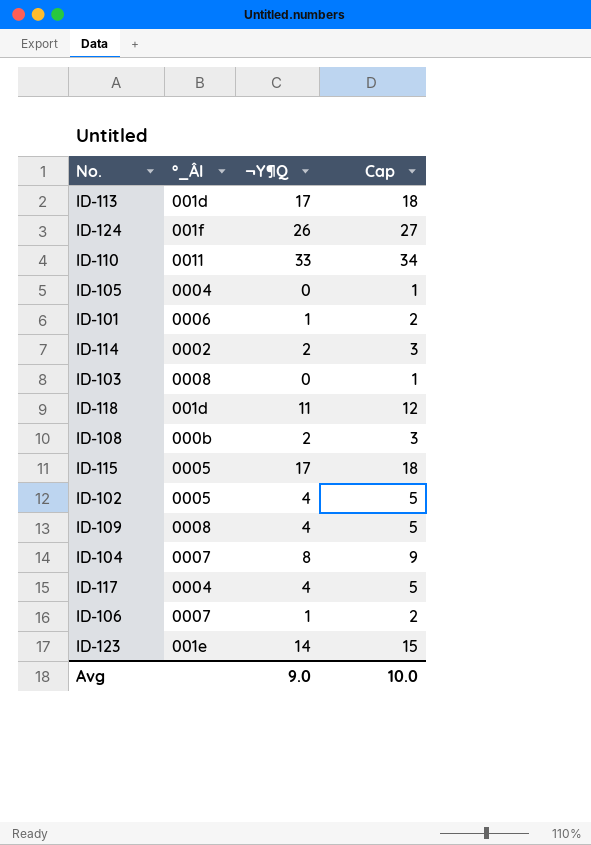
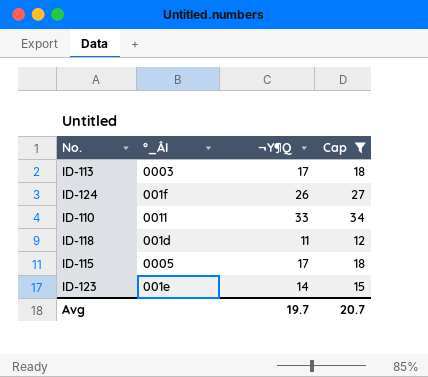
filter: none -> Cap >= 12
ID-113 | °_ÂI: 001d -> 0003
Avg | ¬Y¶Q: 9.0 -> 19.7
Avg | Cap: 10.0 -> 20.7

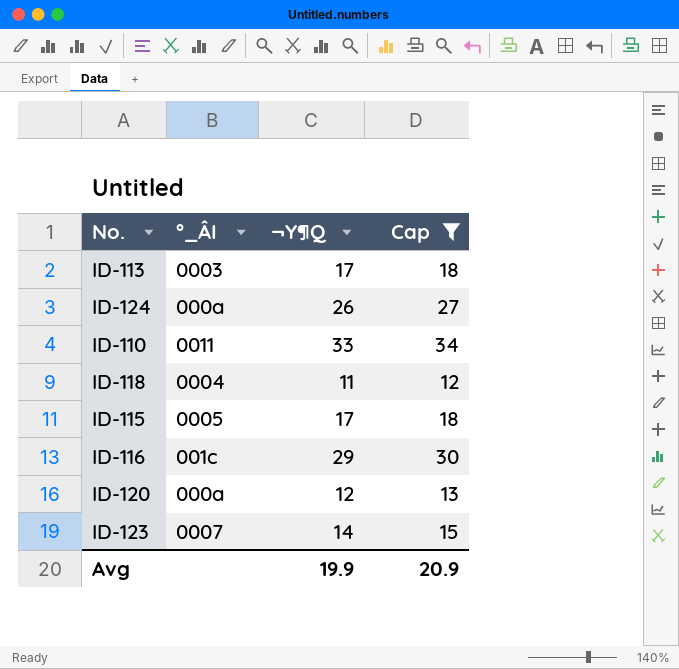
ID-124 | °_ÂI: 001f -> 000a
ID-118 | °_ÂI: 001d -> 0004
row ID-116: none -> 001c | 29 | 30
row ID-120: none -> 000a | 12 | 13
ID-123 | °_ÂI: 001e -> 0007
Avg | ¬Y¶Q: 19.7 -> 19.9
Avg | Cap: 20.7 -> 20.9

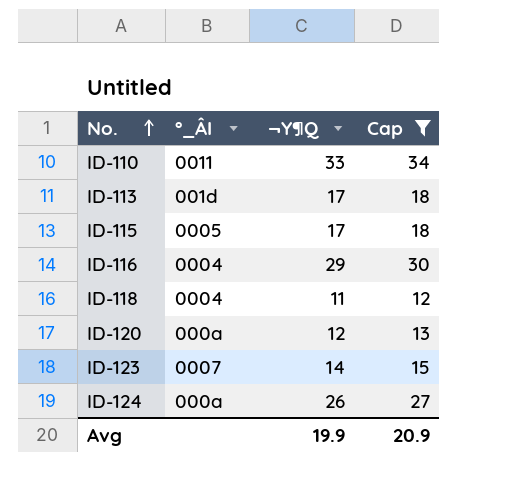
row order: none -> No. ascending
ID-113 | °_ÂI: 0003 -> 001d
ID-116 | °_ÂI: 001c -> 0004

